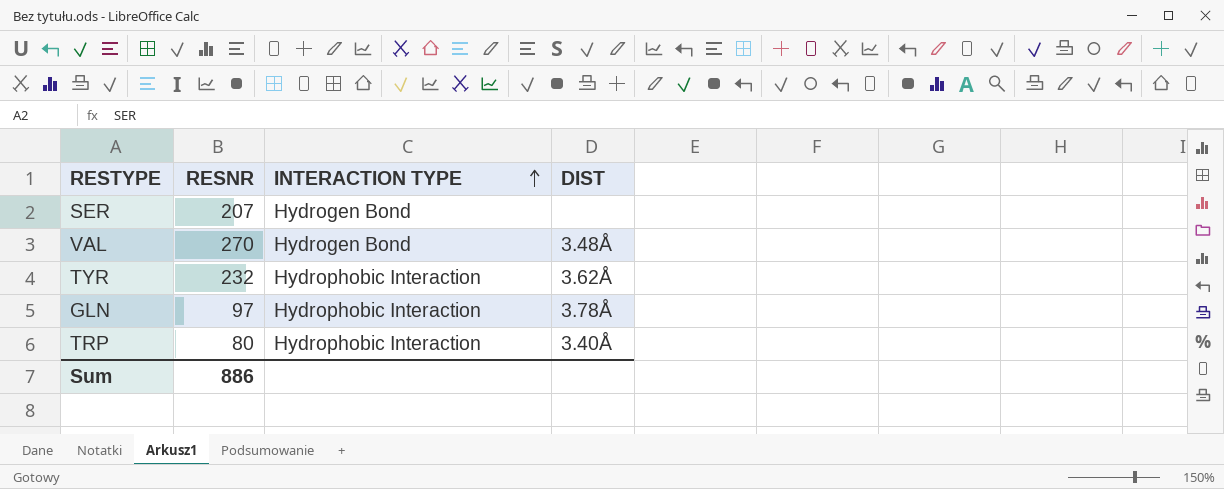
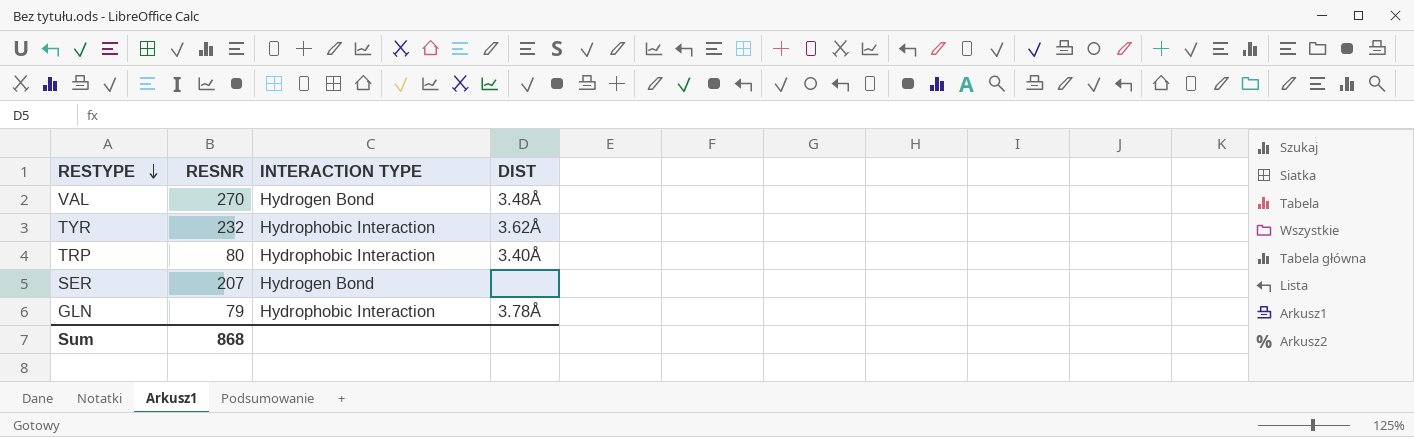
row order: INTERACTION TYPE ascending -> RESTYPE descending
GLN | RESNR: 97 -> 79
Sum | RESNR: 886 -> 868

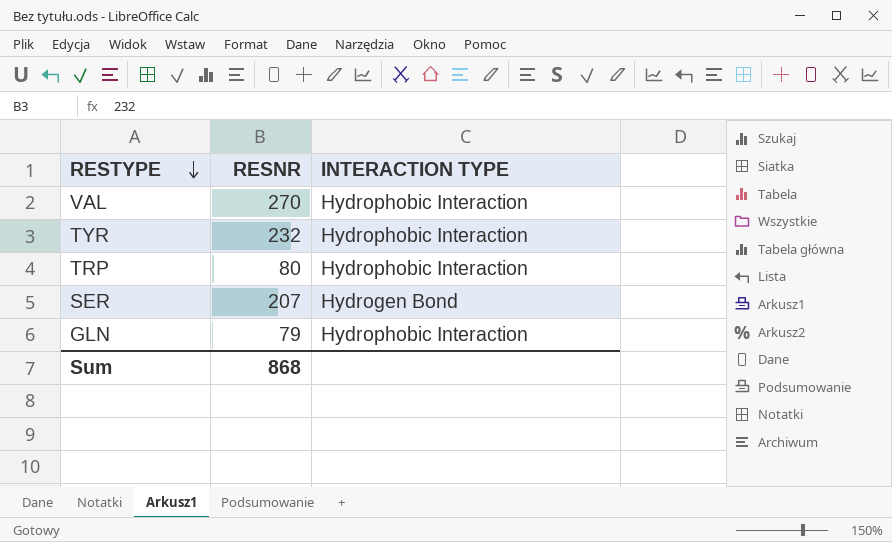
column DIST | position: 4 -> none
VAL | INTERACTION TYPE: Hydrogen Bond -> Hydrophobic Interaction

